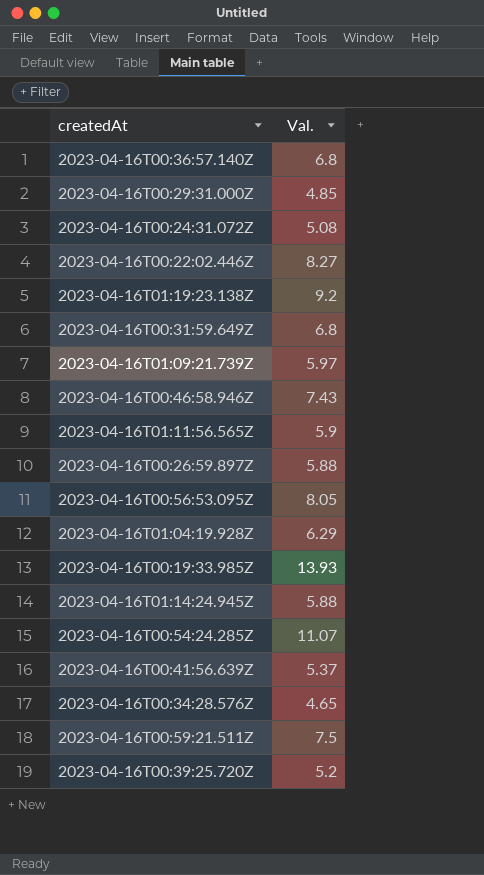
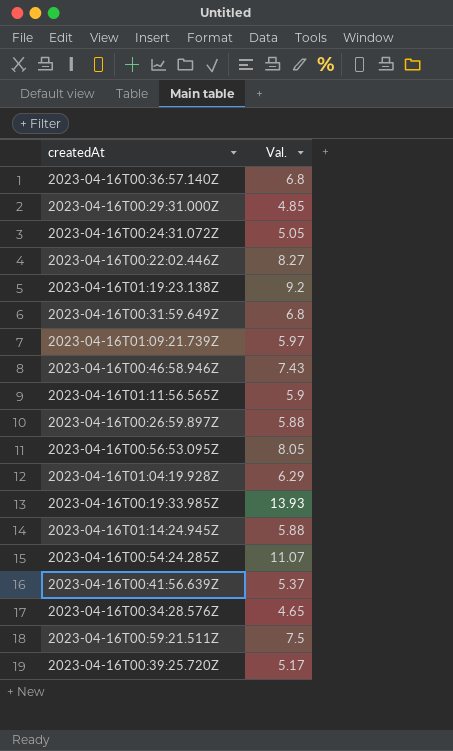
2023-04-16T00:24:31.072Z | Val.: 5.08 -> 5.05
2023-04-16T00:39:25.720Z | Val.: 5.2 -> 5.17

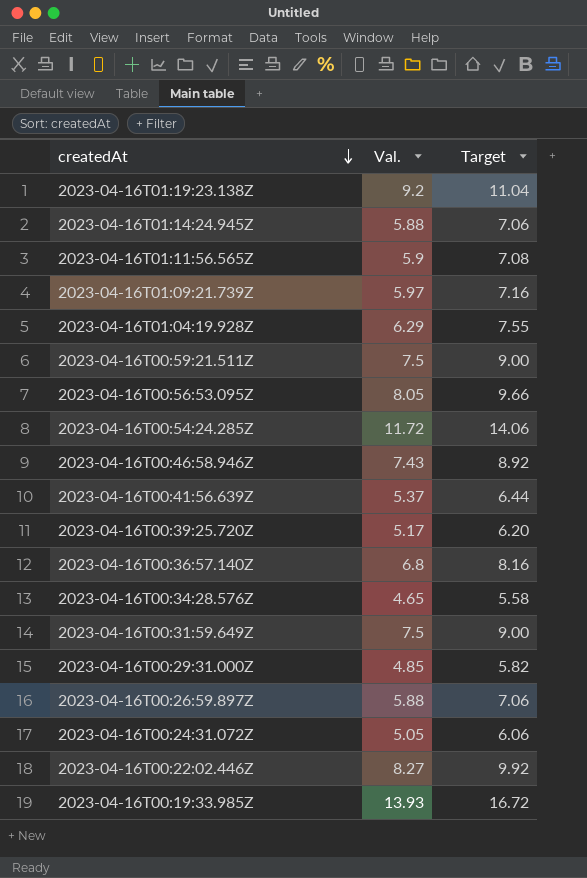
row order: none -> createdAt descending
column Target | formula: none -> [Val.] * 1.2
2023-04-16T00:54:24.285Z | Val.: 11.07 -> 11.72
2023-04-16T00:31:59.649Z | Val.: 6.8 -> 7.5

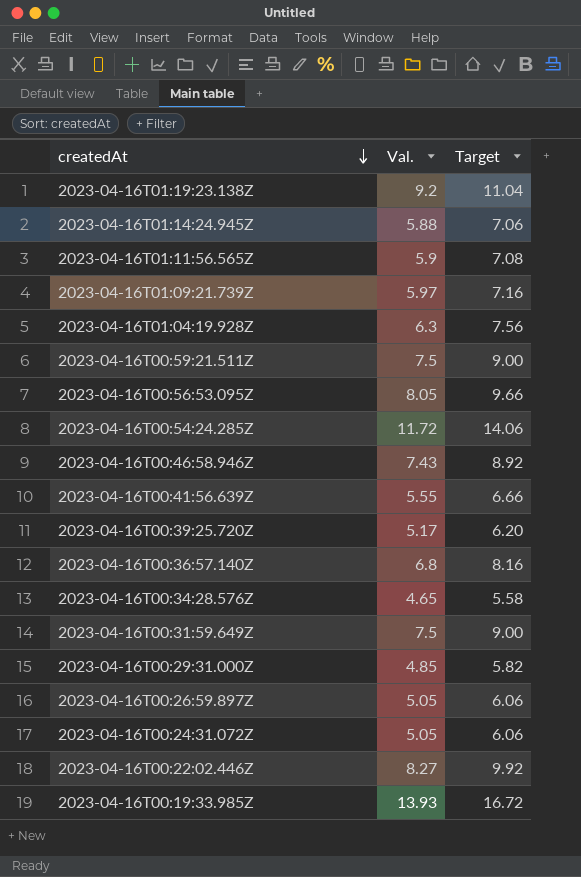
2023-04-16T01:04:19.928Z | Val.: 6.29 -> 6.3
2023-04-16T01:04:19.928Z | Target: 7.55 -> 7.56
2023-04-16T00:41:56.639Z | Val.: 5.37 -> 5.55
2023-04-16T00:41:56.639Z | Target: 6.44 -> 6.66
2023-04-16T00:26:59.897Z | Val.: 5.88 -> 5.05
2023-04-16T00:26:59.897Z | Target: 7.06 -> 6.06

